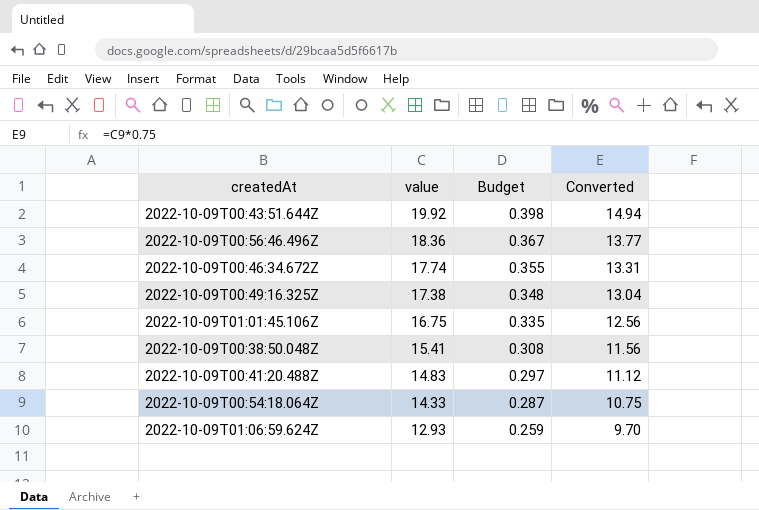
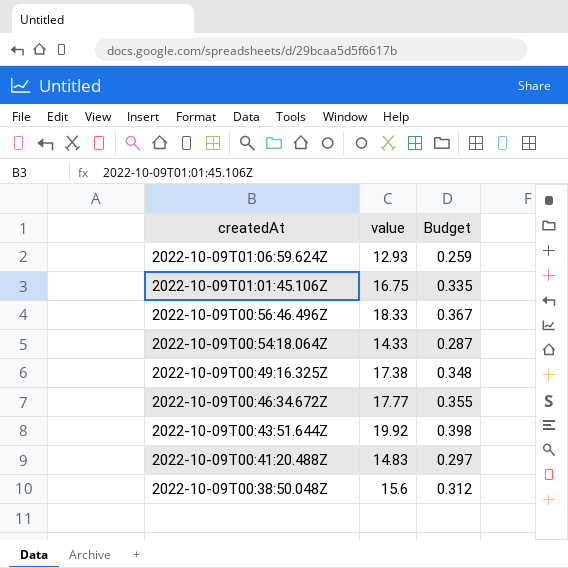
row order: value descending -> createdAt descending
column Converted | formula: [value] * 0.75 -> none
2022-10-09T00:56:46.496Z | value: 18.36 -> 18.33
2022-10-09T00:46:34.672Z | value: 17.74 -> 17.77
2022-10-09T00:38:50.048Z | value: 15.41 -> 15.6
2022-10-09T00:38:50.048Z | Budget: 0.308 -> 0.312

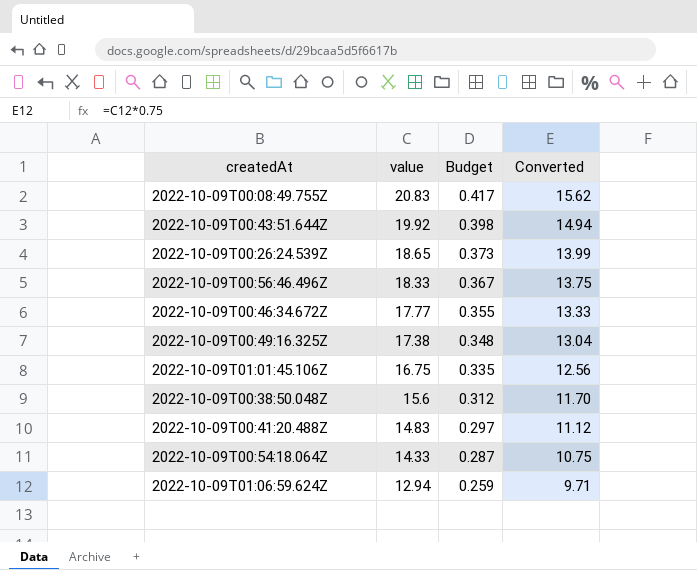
row order: createdAt descending -> value descending
column Converted | formula: none -> [value] * 0.75
row 2022-10-09T00:08:49.755Z: none -> 20.83 | 0.417 | 15.62
row 2022-10-09T00:26:24.539Z: none -> 18.65 | 0.373 | 13.99
2022-10-09T01:06:59.624Z | value: 12.93 -> 12.94

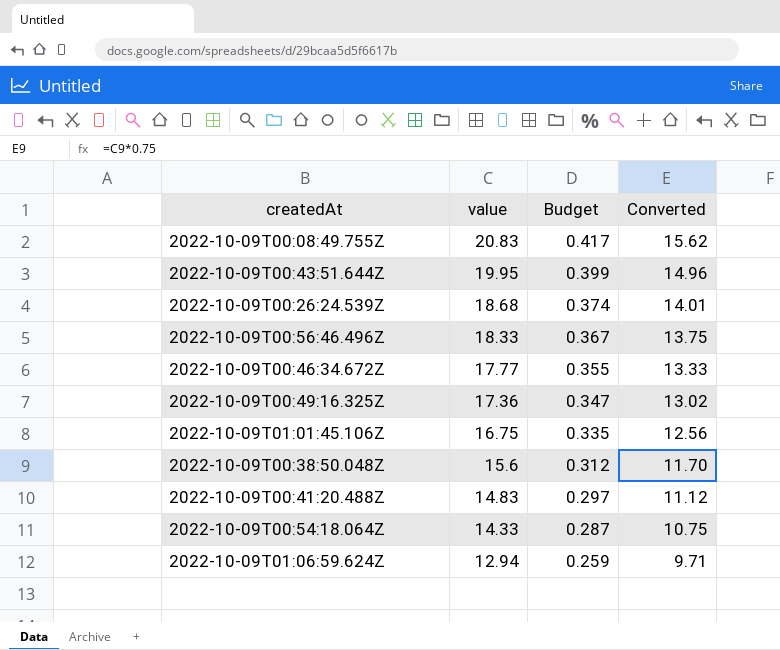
2022-10-09T00:43:51.644Z | value: 19.92 -> 19.95
2022-10-09T00:43:51.644Z | Budget: 0.398 -> 0.399
2022-10-09T00:43:51.644Z | Converted: 14.94 -> 14.96
2022-10-09T00:26:24.539Z | value: 18.65 -> 18.68
2022-10-09T00:26:24.539Z | Budget: 0.373 -> 0.374
2022-10-09T00:26:24.539Z | Converted: 13.99 -> 14.01
2022-10-09T00:49:16.325Z | value: 17.38 -> 17.36
2022-10-09T00:49:16.325Z | Budget: 0.348 -> 0.347
2022-10-09T00:49:16.325Z | Converted: 13.04 -> 13.02

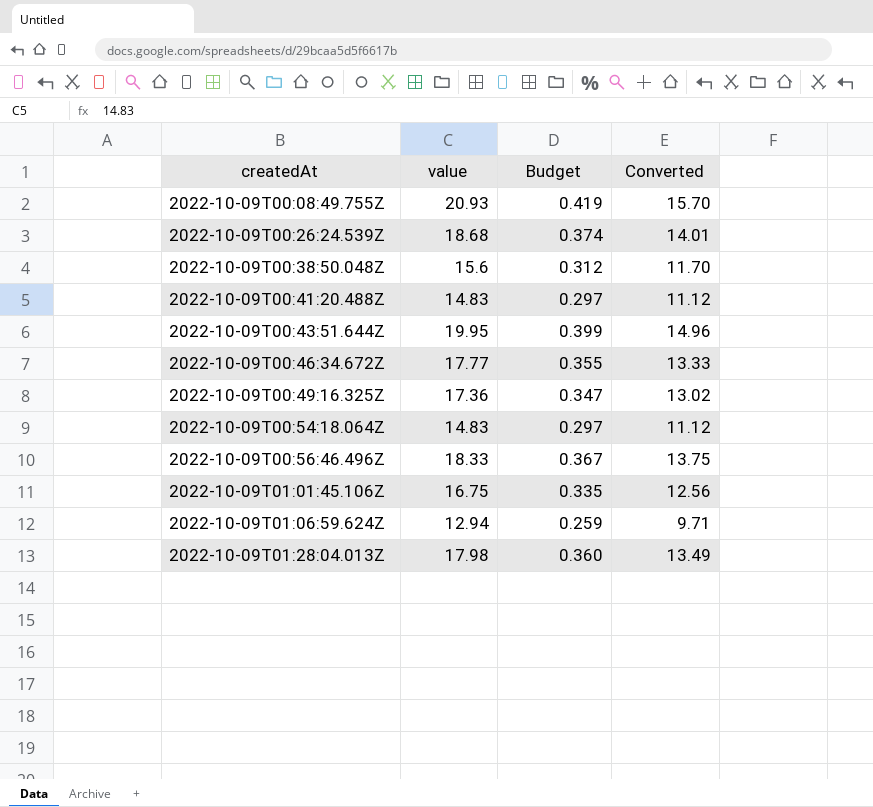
row order: value descending -> createdAt ascending
2022-10-09T00:08:49.755Z | value: 20.83 -> 20.93
2022-10-09T00:08:49.755Z | Budget: 0.417 -> 0.419
2022-10-09T00:08:49.755Z | Converted: 15.62 -> 15.70
2022-10-09T00:54:18.064Z | value: 14.33 -> 14.83
2022-10-09T00:54:18.064Z | Budget: 0.287 -> 0.297
2022-10-09T00:54:18.064Z | Converted: 10.75 -> 11.12
row 2022-10-09T01:28:04.013Z: none -> 17.98 | 0.360 | 13.49

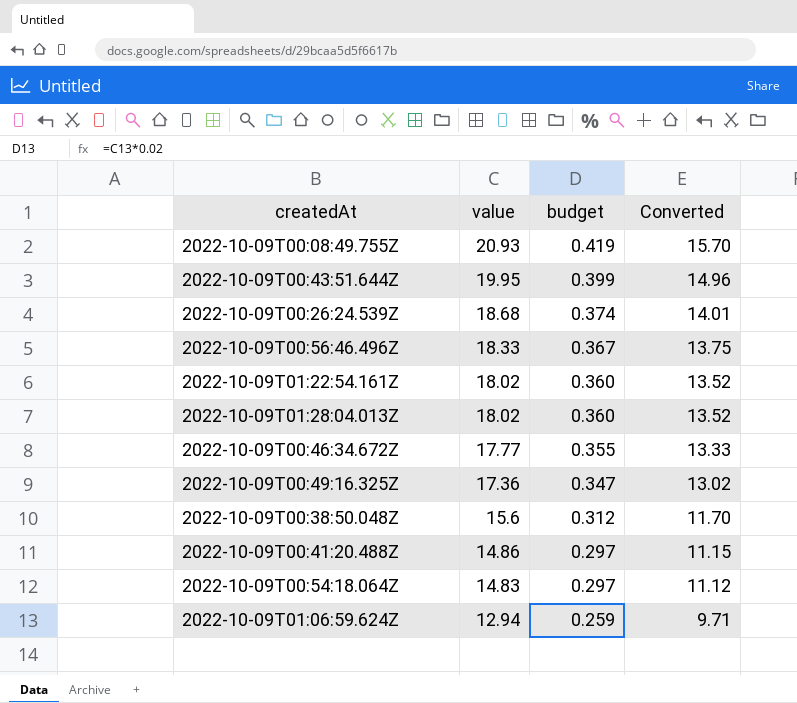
row order: createdAt ascending -> value descending
column name: Budget -> budget
row 2022-10-09T01:01:45.106Z: 16.75 | 0.335 | 12.56 -> none
row 2022-10-09T01:22:54.161Z: none -> 18.02 | 0.360 | 13.52
2022-10-09T01:28:04.013Z | value: 17.98 -> 18.02
2022-10-09T01:28:04.013Z | Converted: 13.49 -> 13.52
2022-10-09T00:41:20.488Z | value: 14.83 -> 14.86
2022-10-09T00:41:20.488Z | Converted: 11.12 -> 11.15

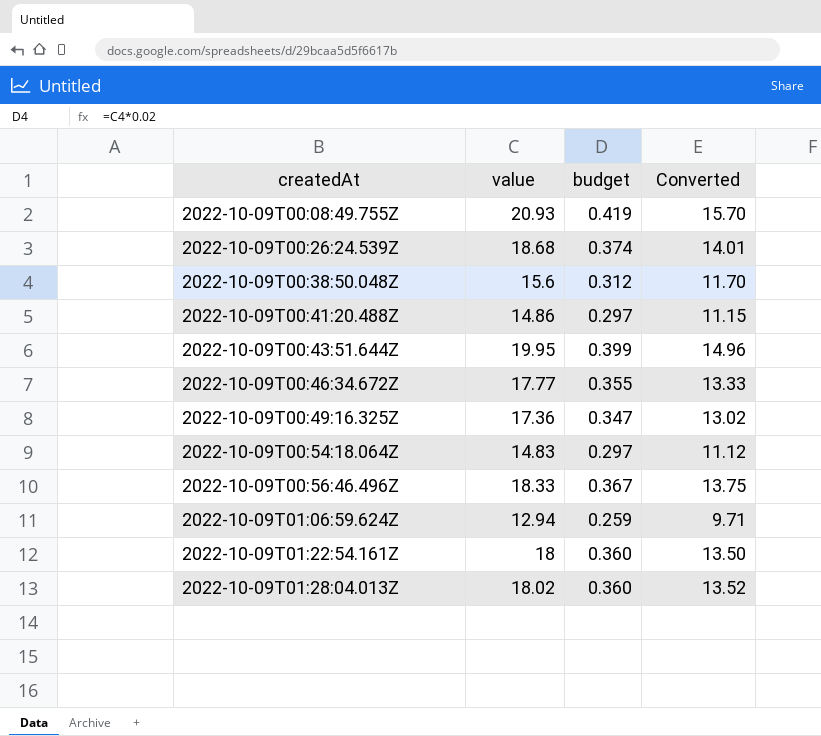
row order: value descending -> createdAt ascending
2022-10-09T01:22:54.161Z | value: 18.02 -> 18
2022-10-09T01:22:54.161Z | Converted: 13.52 -> 13.50

